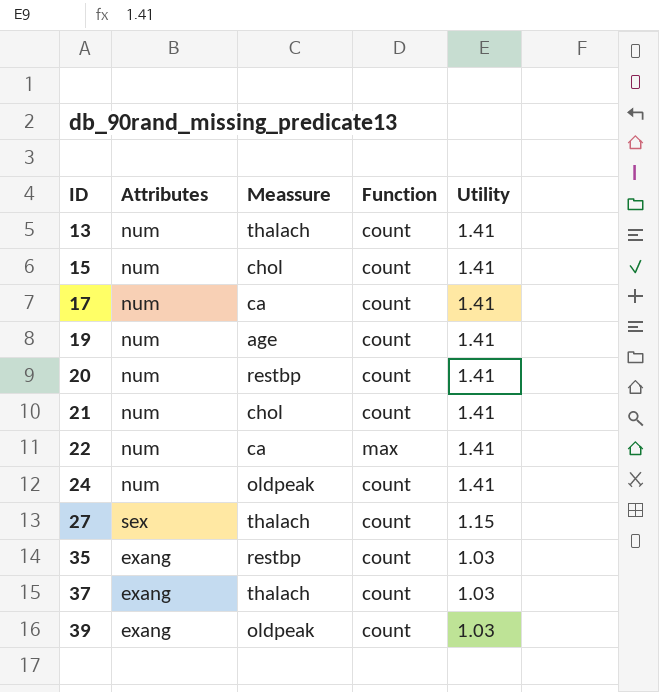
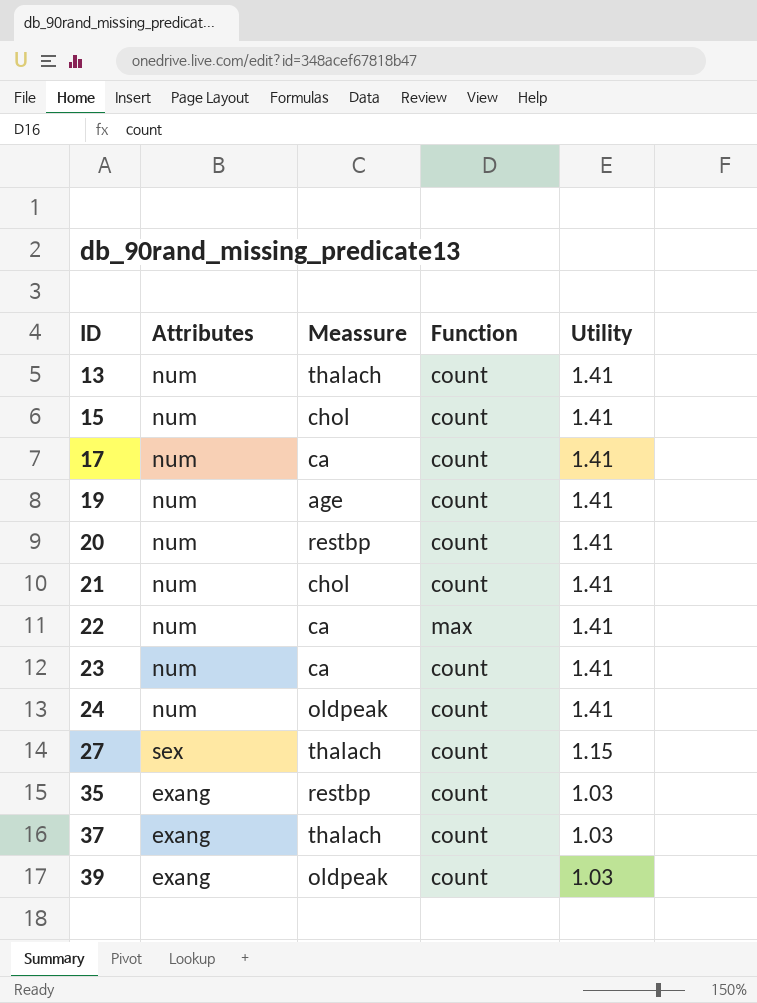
row 23: none -> num | ca | count | 1.41

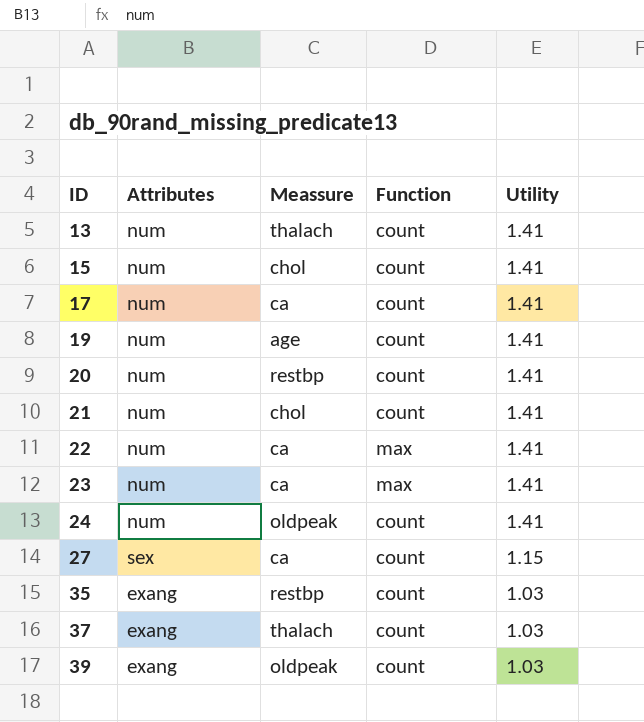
23 | Function: count -> max
27 | Meassure: thalach -> ca

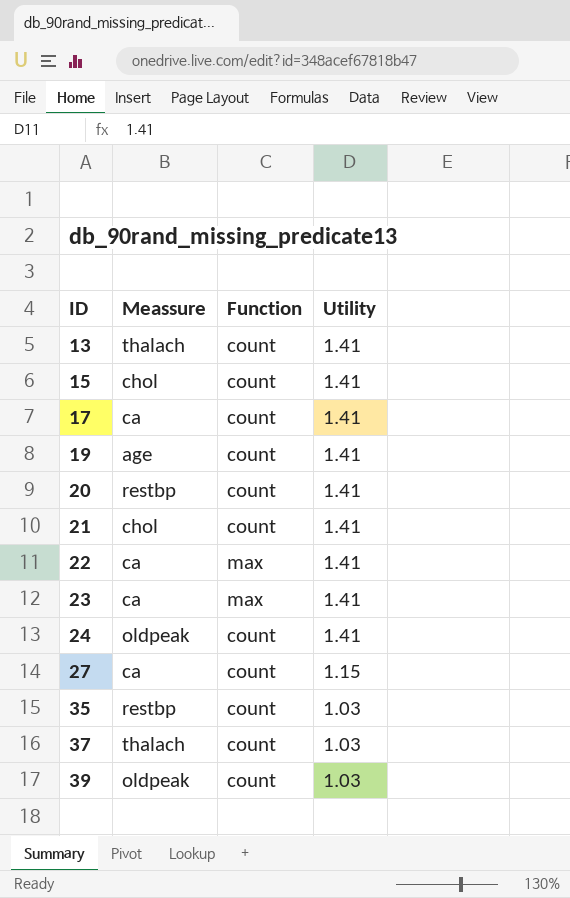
column Attributes | position: 2 -> none

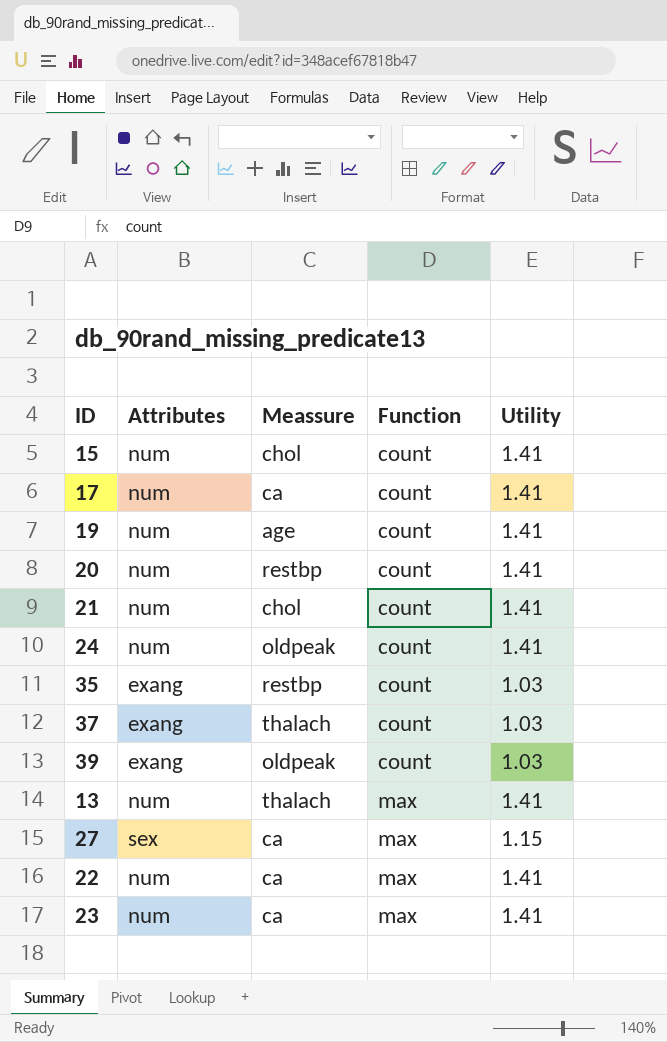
row order: ID ascending -> Function ascending
column Attributes | position: none -> 2
13 | Function: count -> max
27 | Function: count -> max

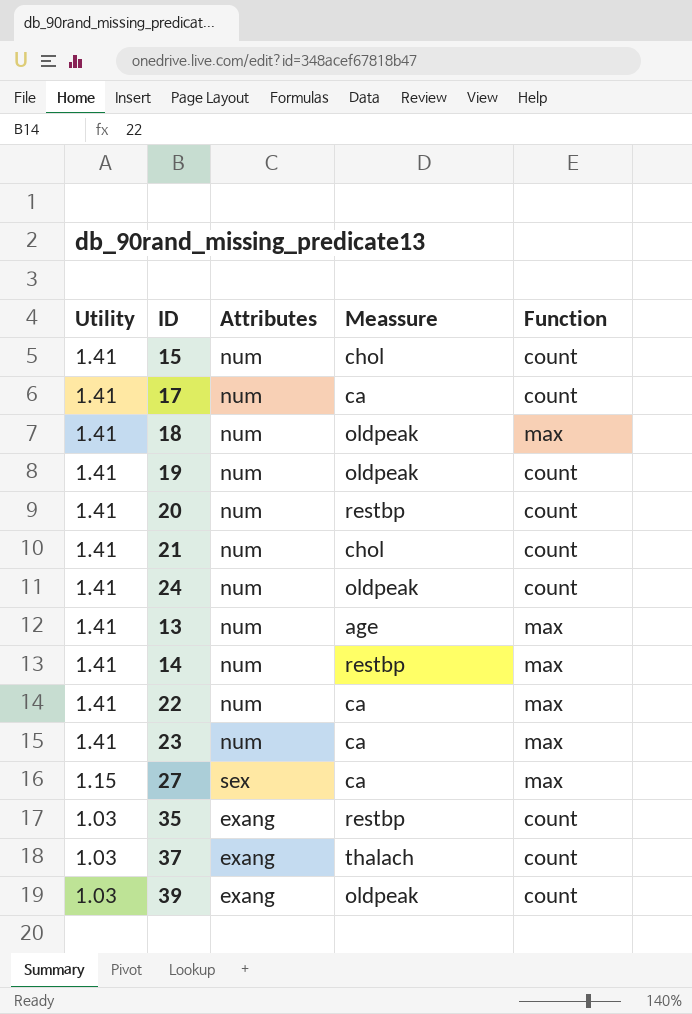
row order: Function ascending -> Utility descending
column Utility | position: 5 -> 1
row 18: none -> 1.41 | num | oldpeak | max
19 | Meassure: age -> oldpeak
13 | Meassure: thalach -> age
row 14: none -> 1.41 | num | restbp | max

